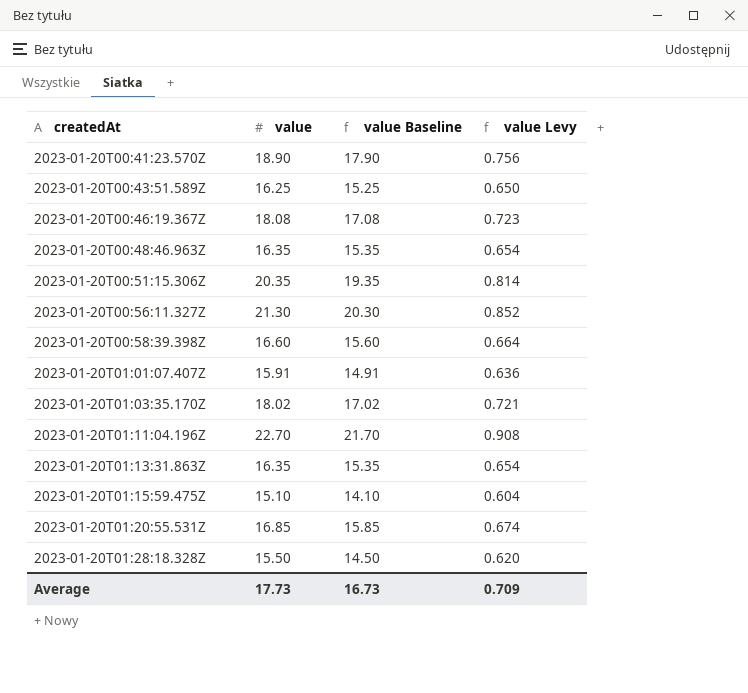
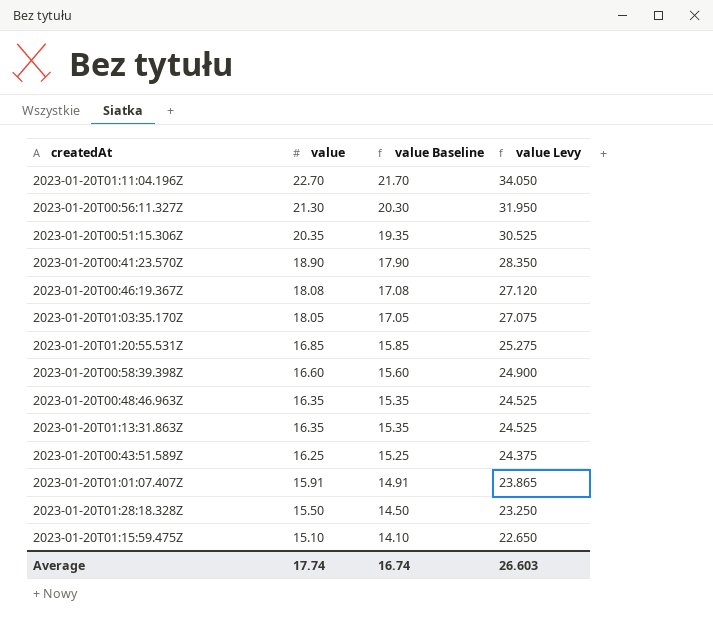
row order: createdAt ascending -> value descending
column value Levy | formula: [value] * 0.04 -> [value] * 1.5
2023-01-20T01:03:35.170Z | value: 18.02 -> 18.05
2023-01-20T01:03:35.170Z | value Baseline: 17.02 -> 17.05
Average | value: 17.73 -> 17.74
Average | value Baseline: 16.73 -> 16.74
Average | value Levy: 0.709 -> 26.603

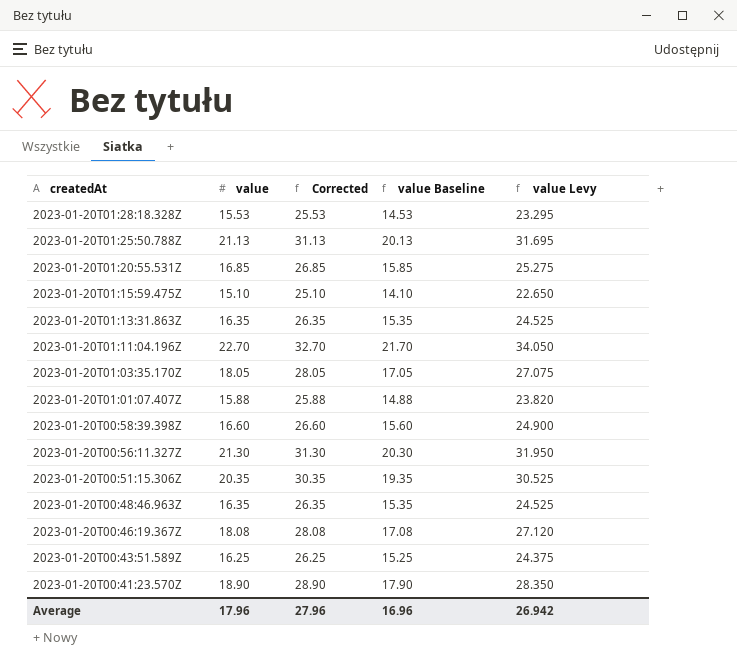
row order: value descending -> createdAt descending
column Corrected | formula: none -> [value] + 10
2023-01-20T01:28:18.328Z | value: 15.50 -> 15.53
2023-01-20T01:28:18.328Z | value Baseline: 14.50 -> 14.53
2023-01-20T01:28:18.328Z | value Levy: 23.250 -> 23.295
row 2023-01-20T01:25:50.788Z: none -> 21.13 | 31.13 | 20.13 | 31.695
2023-01-20T01:01:07.407Z | value: 15.91 -> 15.88
2023-01-20T01:01:07.407Z | value Baseline: 14.91 -> 14.88
2023-01-20T01:01:07.407Z | value Levy: 23.865 -> 23.820
Average | value: 17.74 -> 17.96
Average | value Baseline: 16.74 -> 16.96
Average | value Levy: 26.603 -> 26.942

